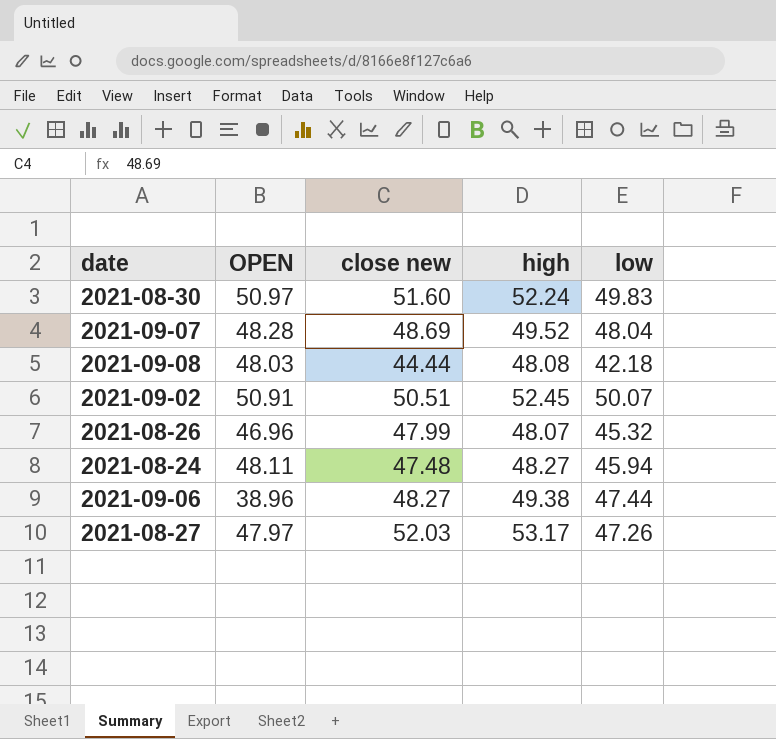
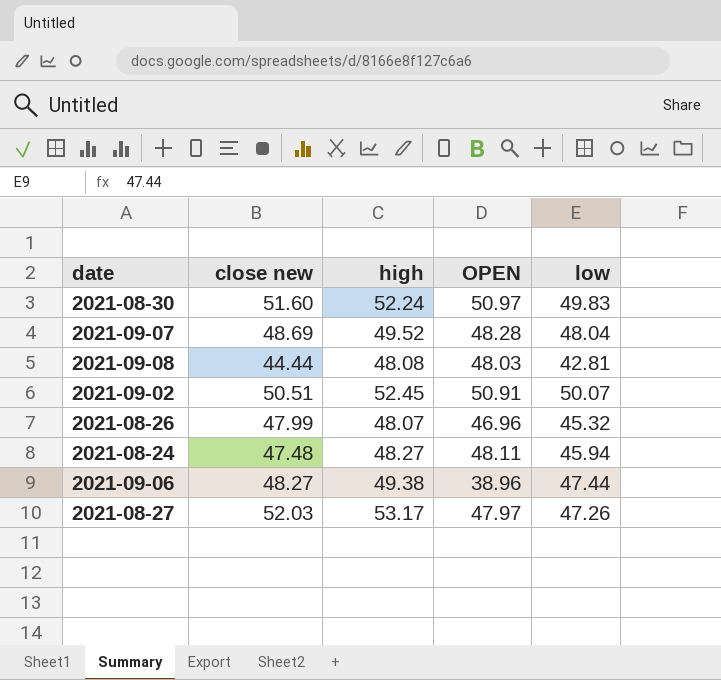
column OPEN | position: 2 -> 4
2021-09-08 | low: 42.18 -> 42.81

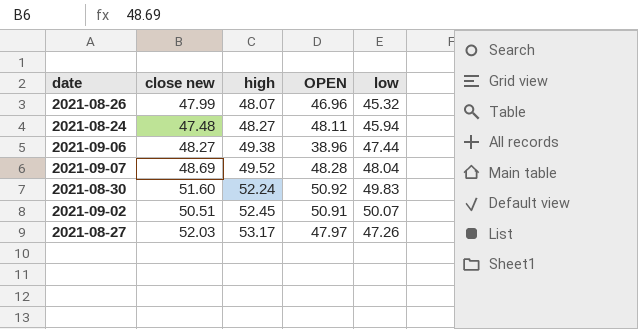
row order: none -> high ascending
row 2021-09-08: 44.44 | 48.08 | 48.03 | 42.81 -> none
2021-08-30 | OPEN: 50.97 -> 50.92

